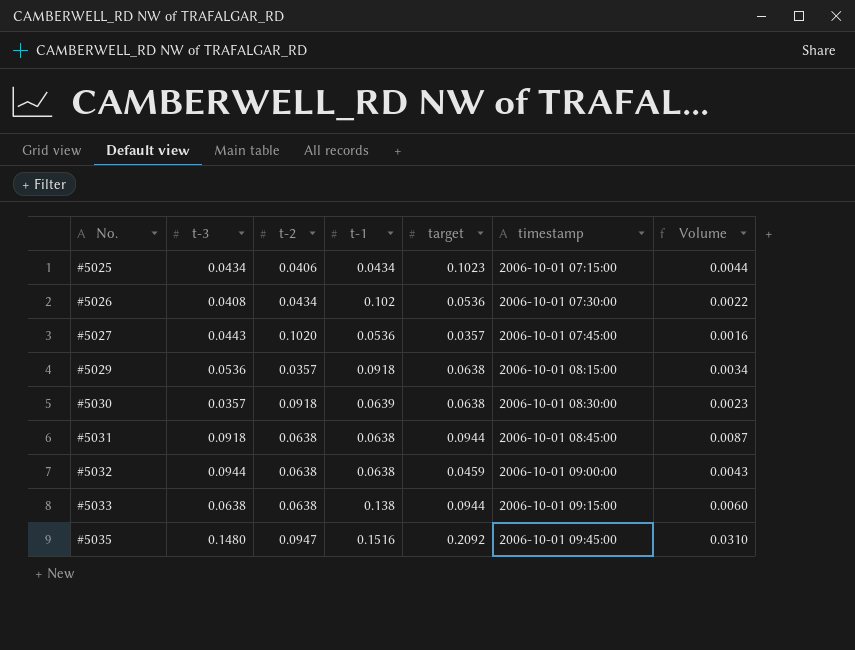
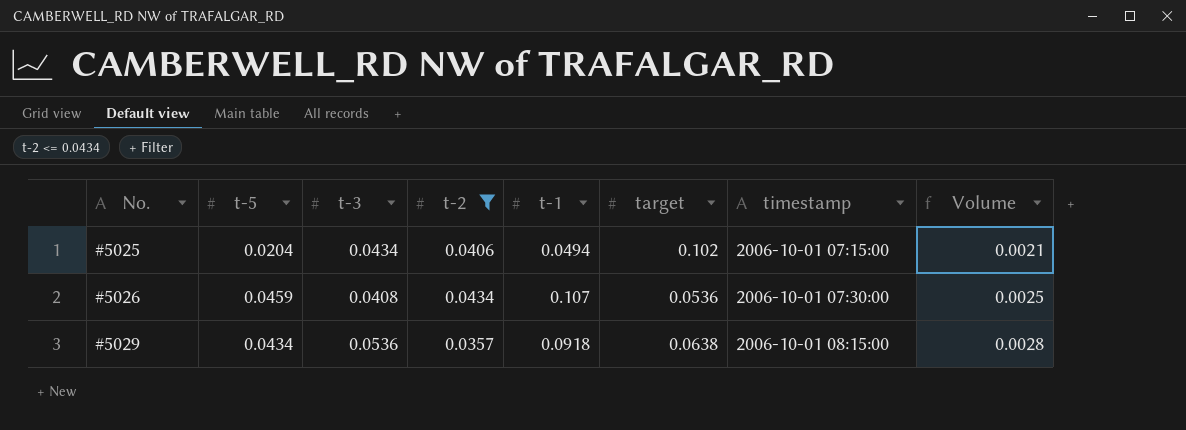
filter: none -> t-2 <= 0.0434
column t-5 | position: none -> 2
column Volume | formula: [t-3] * [target] -> [t-5] * [target]
#5025 | t-1: 0.0434 -> 0.0494
#5025 | target: 0.1023 -> 0.102
#5026 | t-1: 0.102 -> 0.107

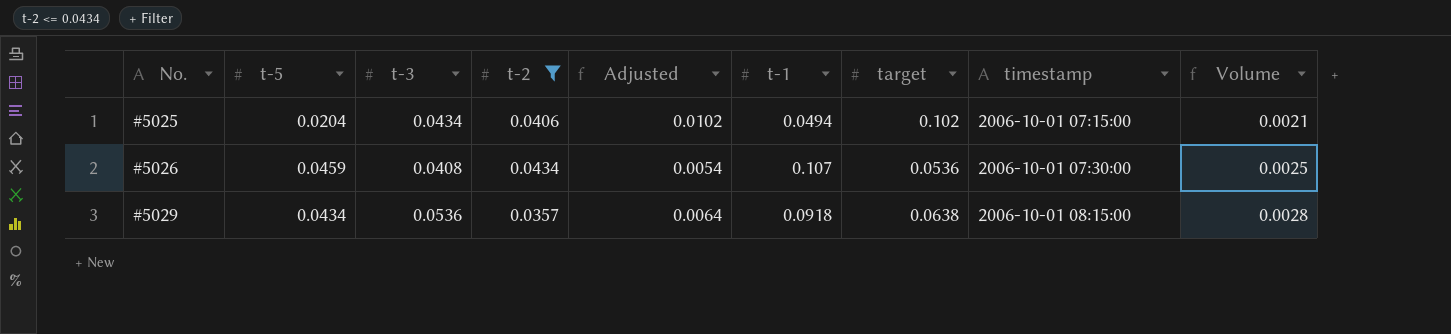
column Adjusted | formula: none -> [target] * 0.1

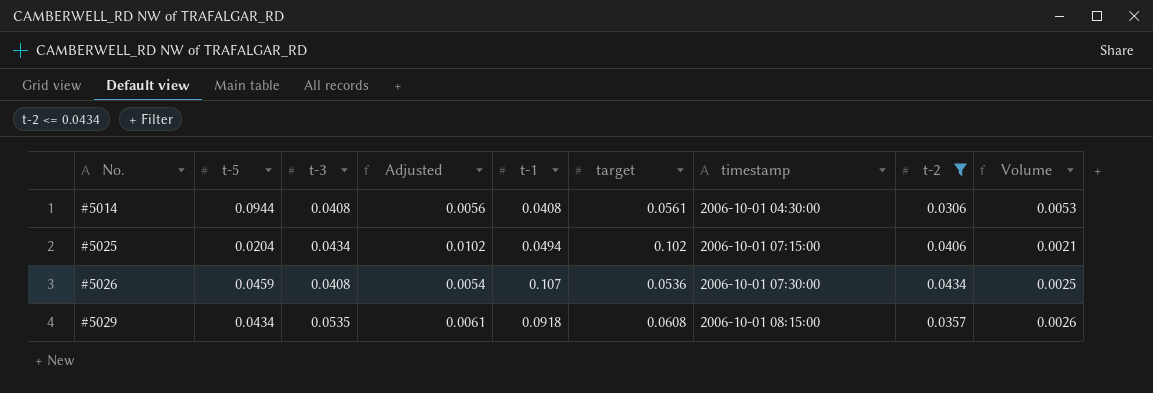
column t-2 | position: 4 -> 8
row #5014: none -> 0.0944 | 0.0408 | 0.0056 | 0.0408 | 0.0561 | 2006-10-01 04:30:00 | 0.0306 | 0.0053
#5029 | t-3: 0.0536 -> 0.0535
#5029 | Adjusted: 0.0064 -> 0.0061
#5029 | target: 0.0638 -> 0.0608
#5029 | Volume: 0.0028 -> 0.0026

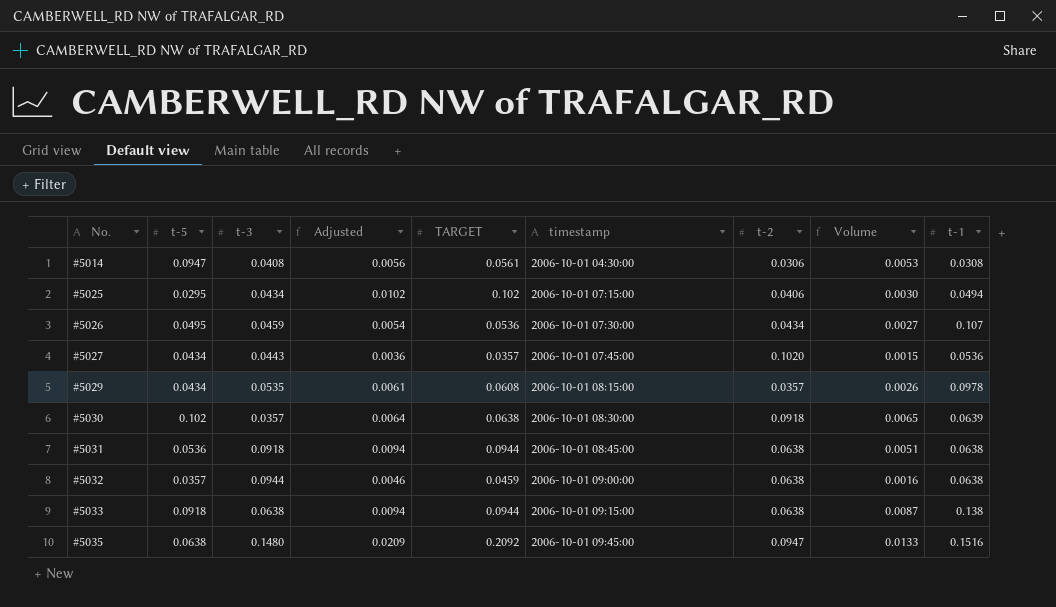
filter: t-2 <= 0.0434 -> none
column name: target -> TARGET
column t-1 | position: 5 -> 9
#5014 | t-5: 0.0944 -> 0.0947
#5014 | t-1: 0.0408 -> 0.0308
#5025 | t-5: 0.0204 -> 0.0295
#5025 | Volume: 0.0021 -> 0.0030
#5026 | t-5: 0.0459 -> 0.0495
#5026 | t-3: 0.0408 -> 0.0459
#5026 | Volume: 0.0025 -> 0.0027
#5029 | t-1: 0.0918 -> 0.0978

